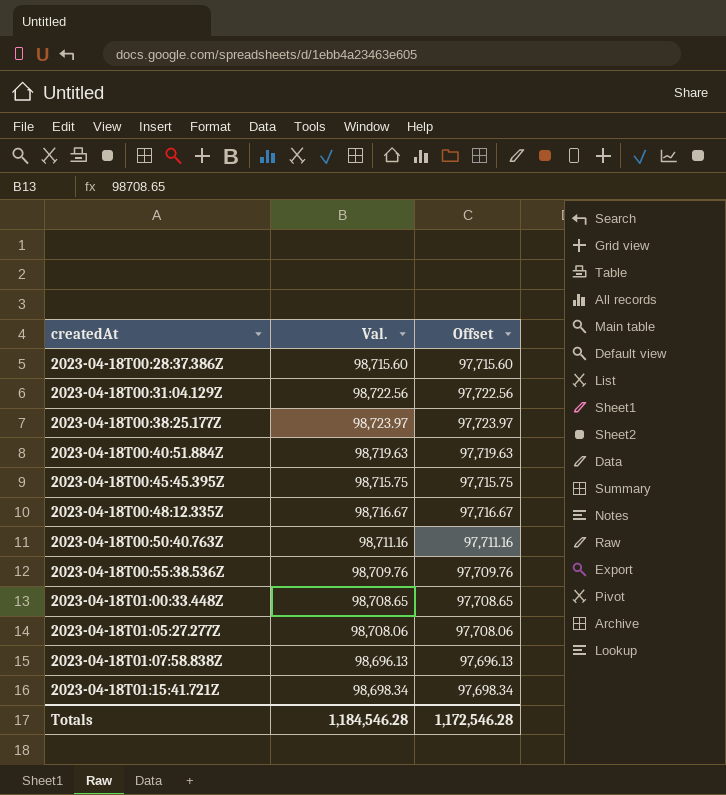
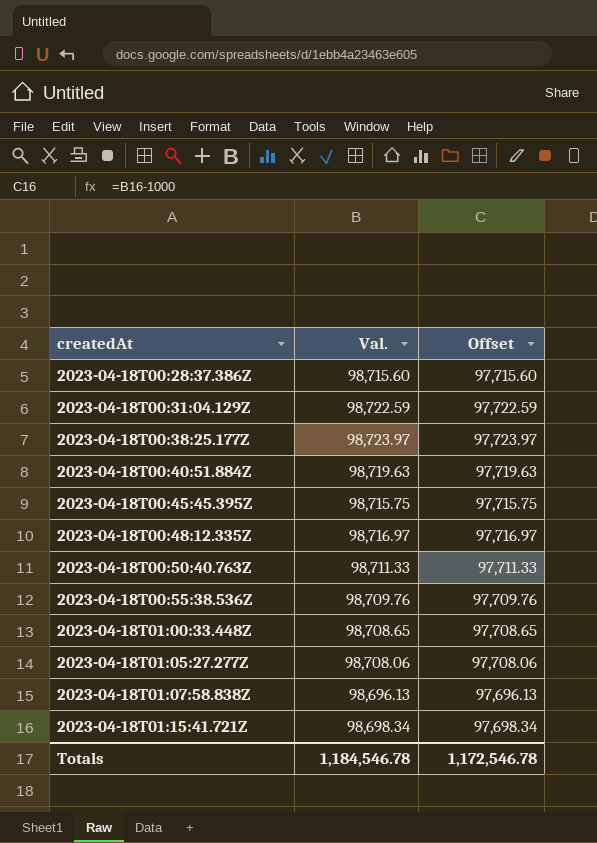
2023-04-18T00:31:04.129Z | Val.: 98,722.56 -> 98,722.59
2023-04-18T00:31:04.129Z | Offset: 97,722.56 -> 97,722.59
2023-04-18T00:48:12.335Z | Val.: 98,716.67 -> 98,716.97
2023-04-18T00:48:12.335Z | Offset: 97,716.67 -> 97,716.97
2023-04-18T00:50:40.763Z | Val.: 98,711.16 -> 98,711.33
2023-04-18T00:50:40.763Z | Offset: 97,711.16 -> 97,711.33
Totals | Val.: 1,184,546.28 -> 1,184,546.78
Totals | Offset: 1,172,546.28 -> 1,172,546.78

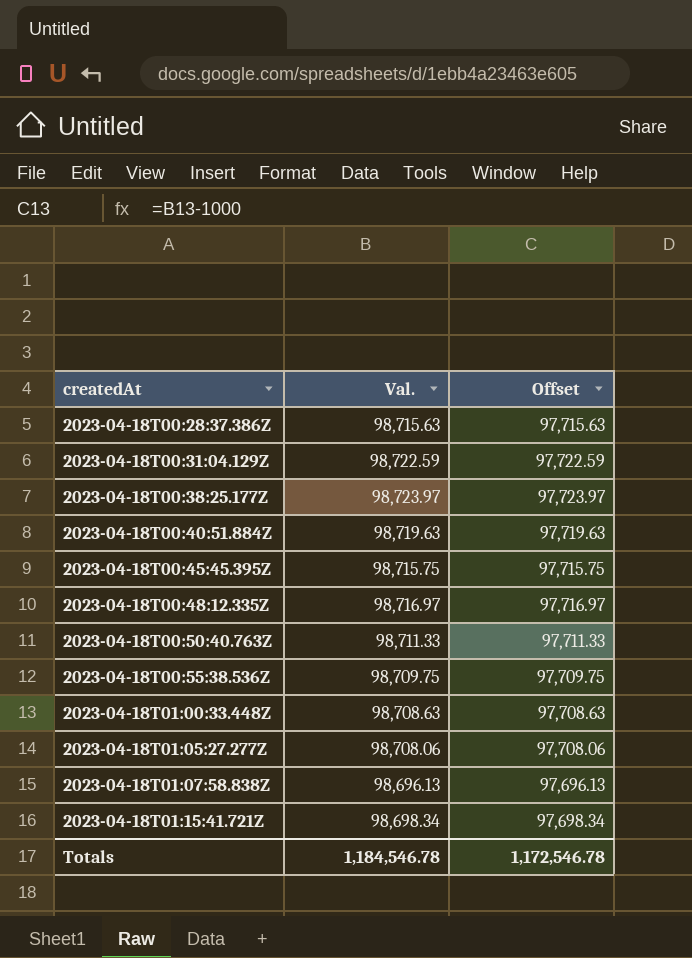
2023-04-18T00:28:37.386Z | Val.: 98,715.60 -> 98,715.63
2023-04-18T00:28:37.386Z | Offset: 97,715.60 -> 97,715.63
2023-04-18T00:55:38.536Z | Val.: 98,709.76 -> 98,709.75
2023-04-18T00:55:38.536Z | Offset: 97,709.76 -> 97,709.75
2023-04-18T01:00:33.448Z | Val.: 98,708.65 -> 98,708.63
2023-04-18T01:00:33.448Z | Offset: 97,708.65 -> 97,708.63

